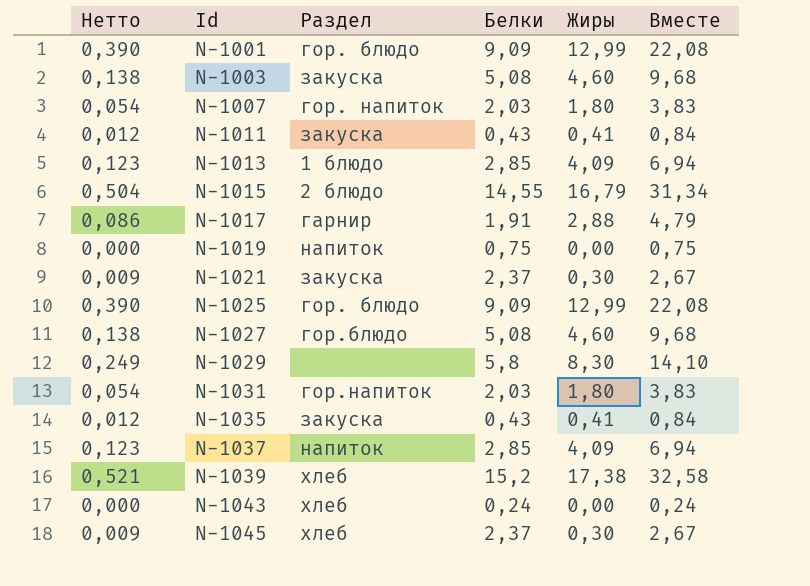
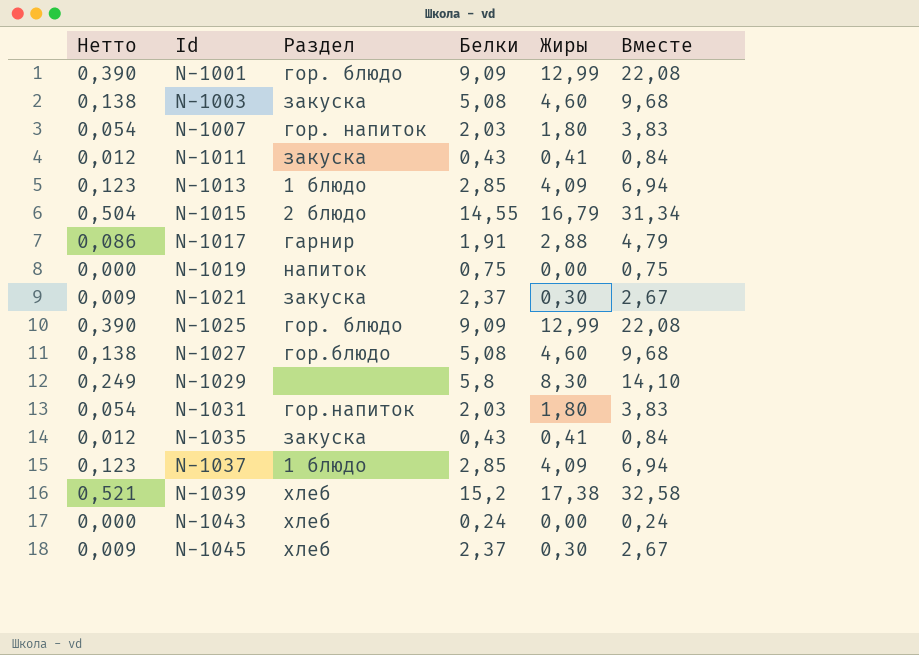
N-1037 | Раздел: напиток -> 1 блюдо

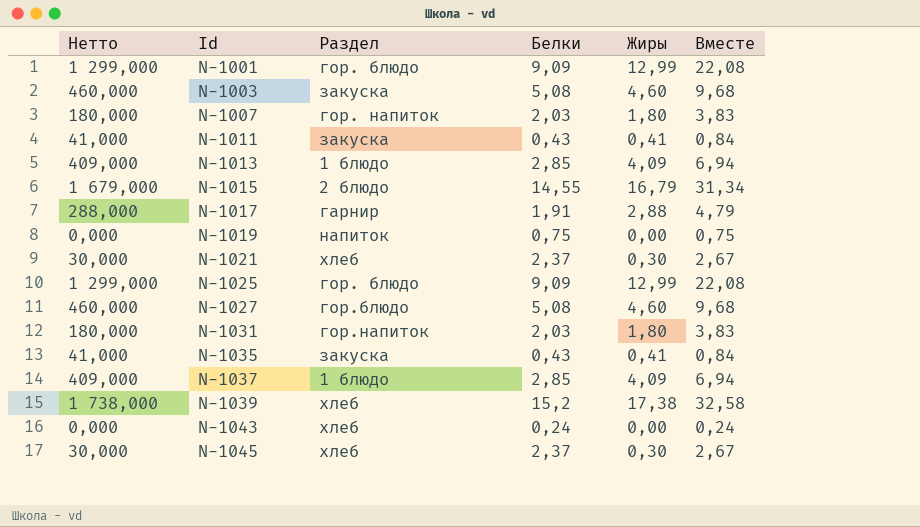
column Нетто | formula: [Жиры] * 0,03 -> [Жиры] * 100
row N-1029: 0,249 | none | 5,8 | 8,30 | 14,10 -> none
N-1021 | Раздел: закуска -> хлеб

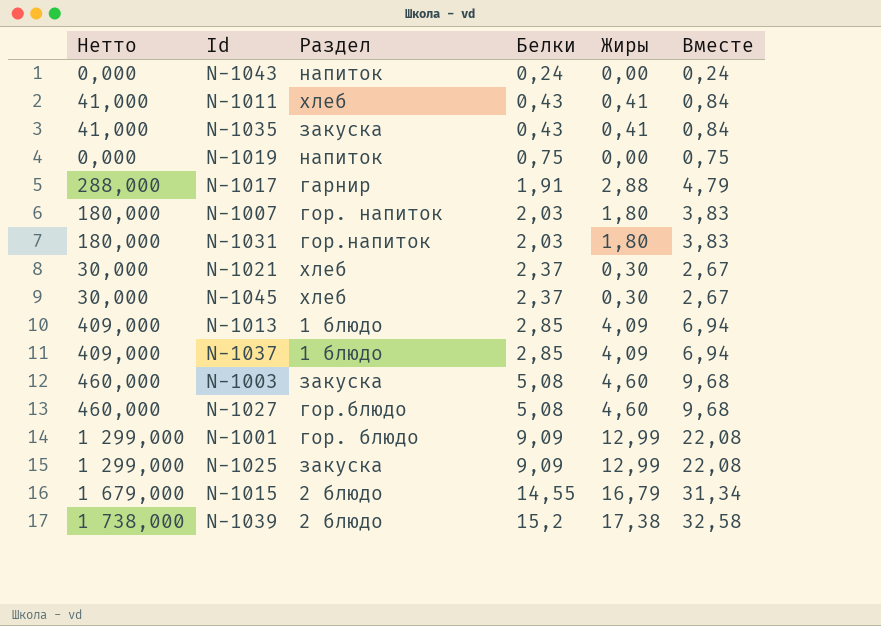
row order: Id ascending -> Белки ascending
N-1043 | Раздел: хлеб -> напиток
N-1011 | Раздел: закуска -> хлеб
N-1025 | Раздел: гор. блюдо -> закуска
N-1039 | Раздел: хлеб -> 2 блюдо

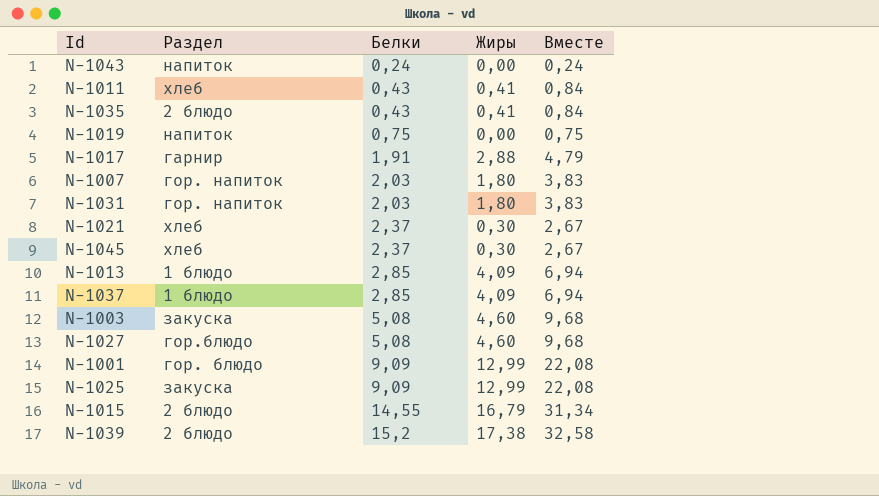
column Нетто | formula: [Жиры] * 100 -> none
N-1035 | Раздел: закуска -> 2 блюдо
N-1031 | Раздел: гор.напиток -> гор. напиток

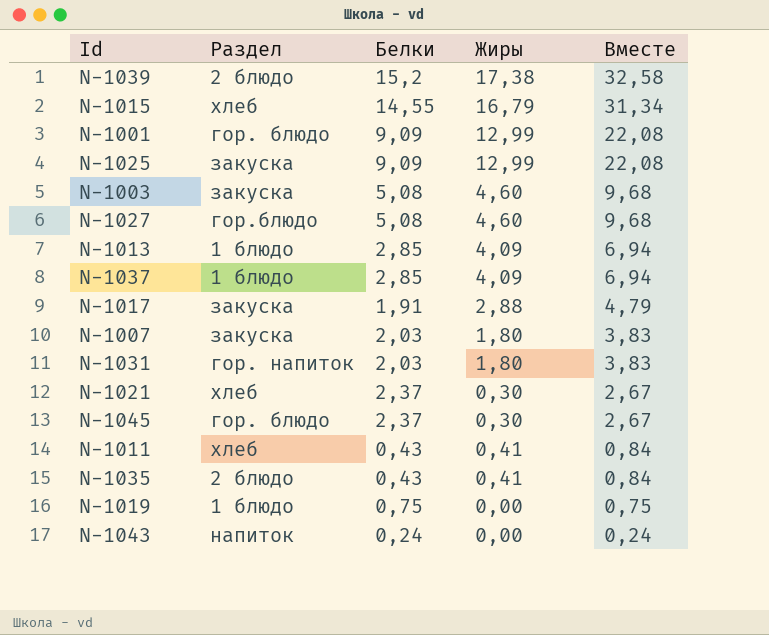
row order: Белки ascending -> Вместе descending
N-1015 | Раздел: 2 блюдо -> хлеб
N-1017 | Раздел: гарнир -> закуска
N-1007 | Раздел: гор. напиток -> закуска
N-1045 | Раздел: хлеб -> гор. блюдо
N-1019 | Раздел: напиток -> 1 блюдо

